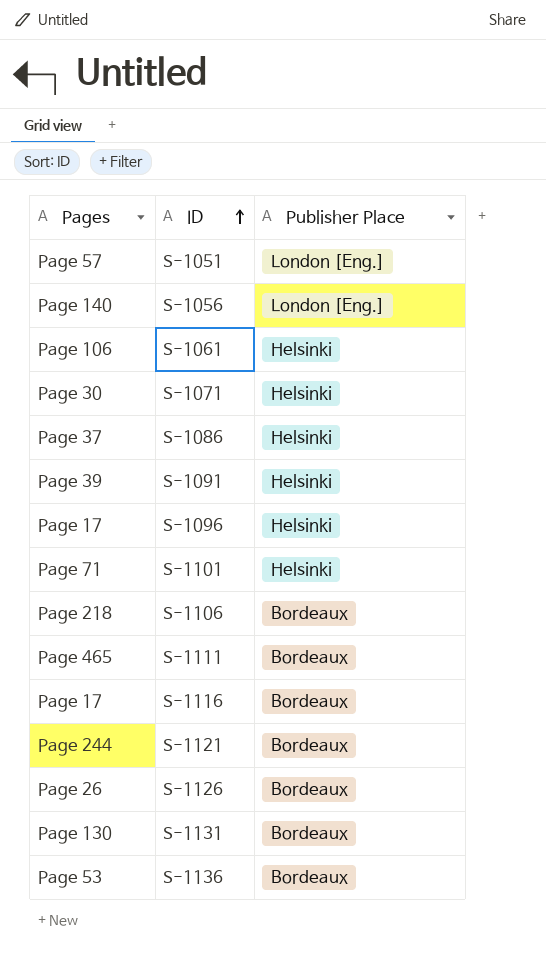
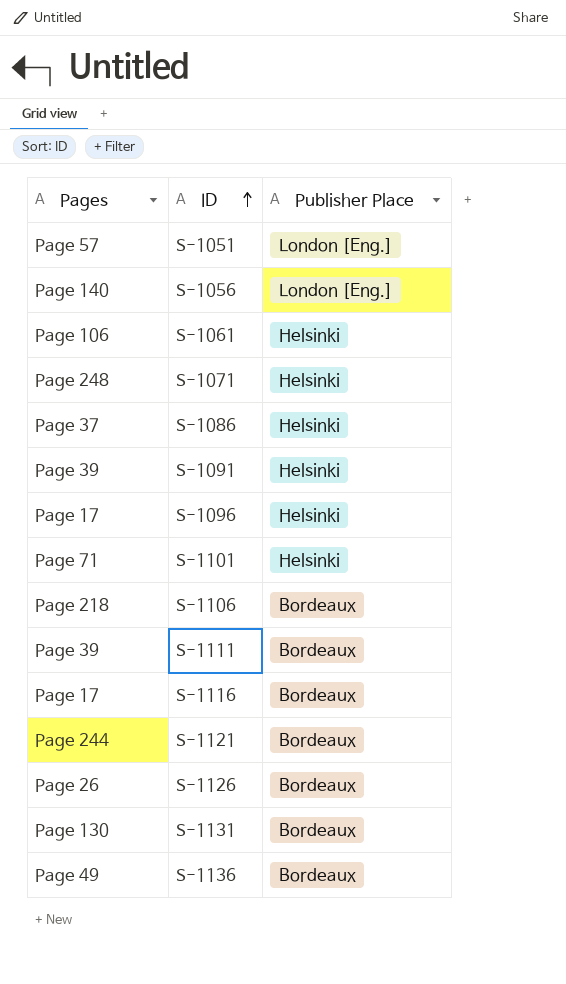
S-1071 | Pages: Page 30 -> Page 248
S-1111 | Pages: Page 465 -> Page 39
S-1136 | Pages: Page 53 -> Page 49

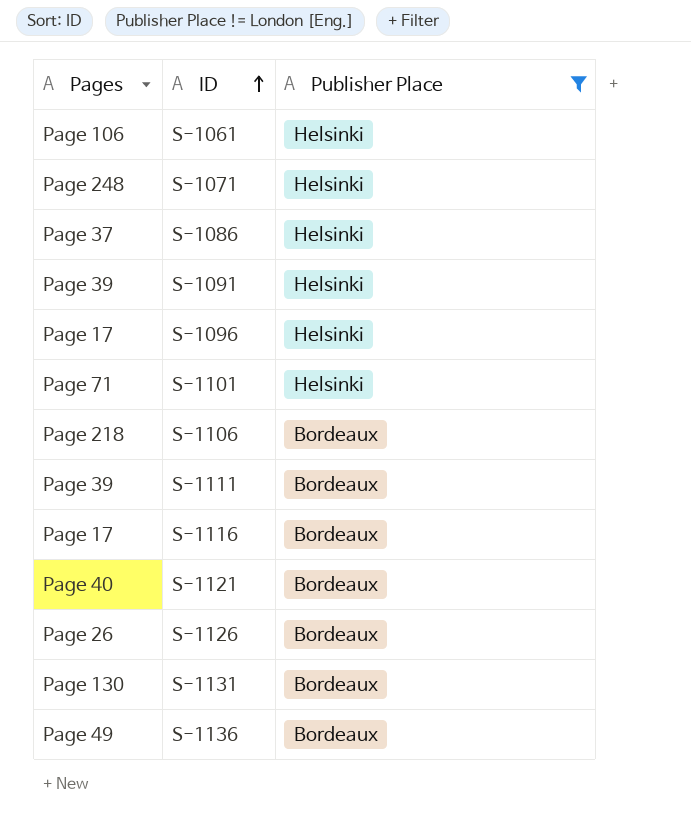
filter: none -> Publisher Place != London [Eng.]
S-1121 | Pages: Page 244 -> Page 40

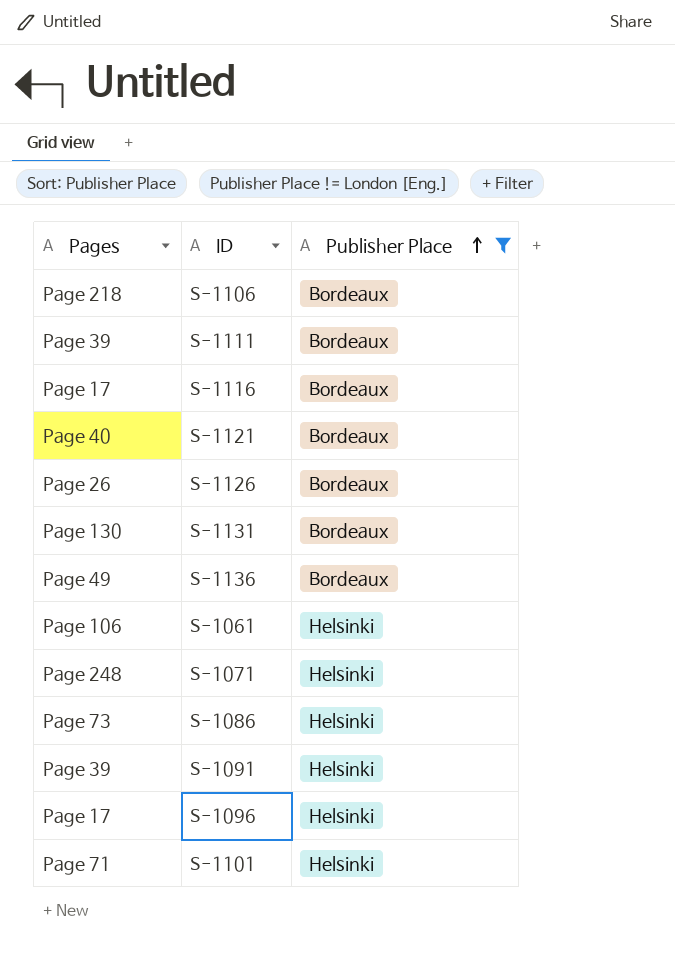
row order: ID ascending -> Publisher Place ascending
S-1086 | Pages: Page 37 -> Page 73

